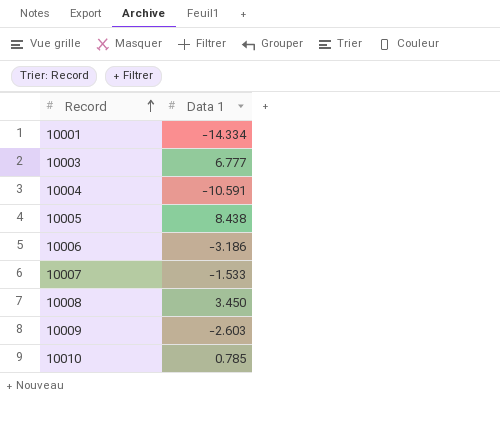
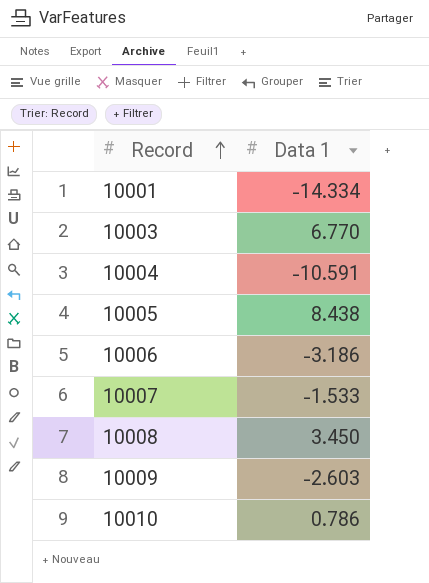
10003 | Data 1: 6.777 -> 6.770
10010 | Data 1: 0.785 -> 0.786

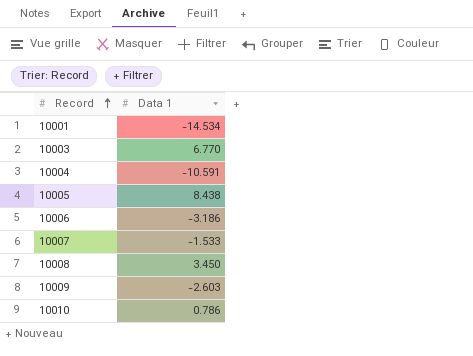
10001 | Data 1: -14.334 -> -14.534

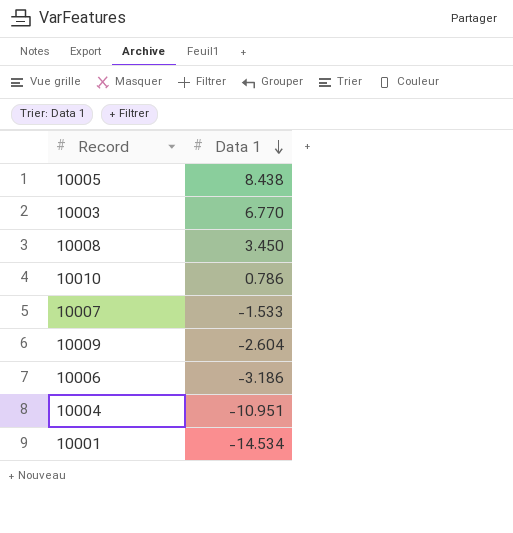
row order: Record ascending -> Data 1 descending
10009 | Data 1: -2.603 -> -2.604
10004 | Data 1: -10.591 -> -10.951

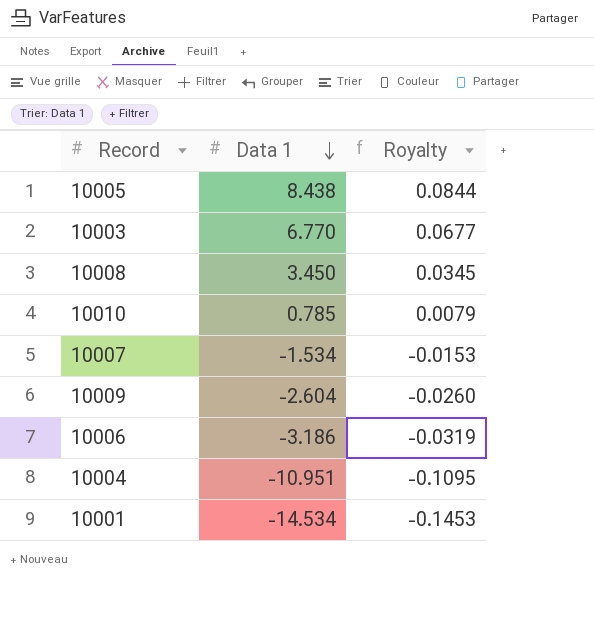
column Royalty | formula: none -> [Data 1] * 0.01
10010 | Data 1: 0.786 -> 0.785
10007 | Data 1: -1.533 -> -1.534

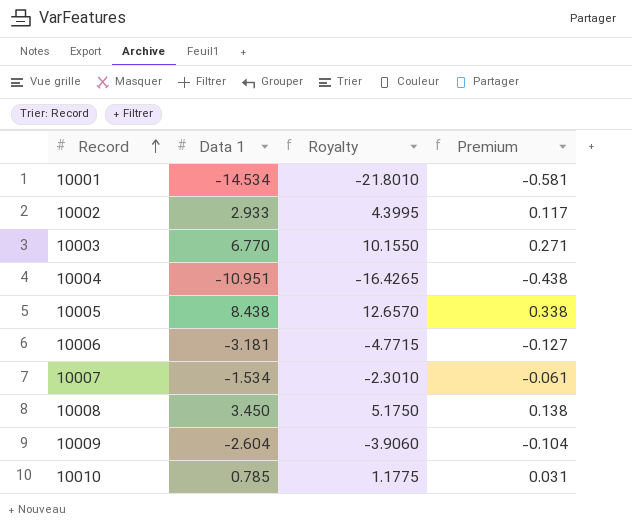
row order: Data 1 descending -> Record ascending
column Royalty | formula: [Data 1] * 0.01 -> [Data 1] * 1.5
column Premium | formula: none -> [Data 1] * 0.04
row 10002: none -> 2.933 | 4.3995 | 0.117
10006 | Data 1: -3.186 -> -3.181

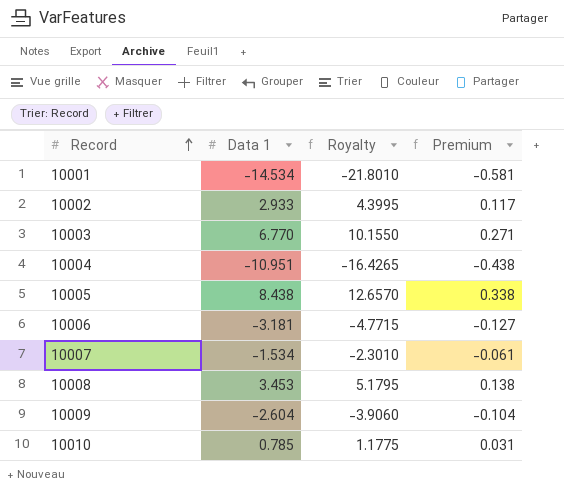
10008 | Data 1: 3.450 -> 3.453
10008 | Royalty: 5.1750 -> 5.1795

